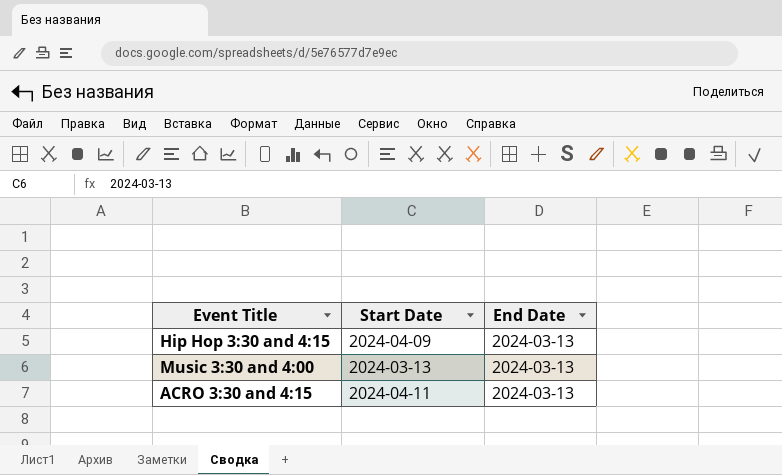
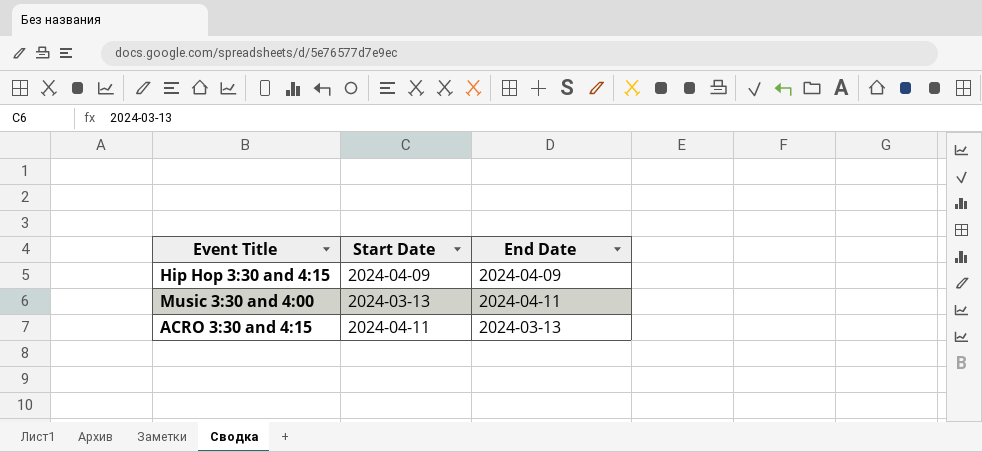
Hip Hop 3:30 and 4:15 | End Date: 2024-03-13 -> 2024-04-09
Music 3:30 and 4:00 | End Date: 2024-03-13 -> 2024-04-11

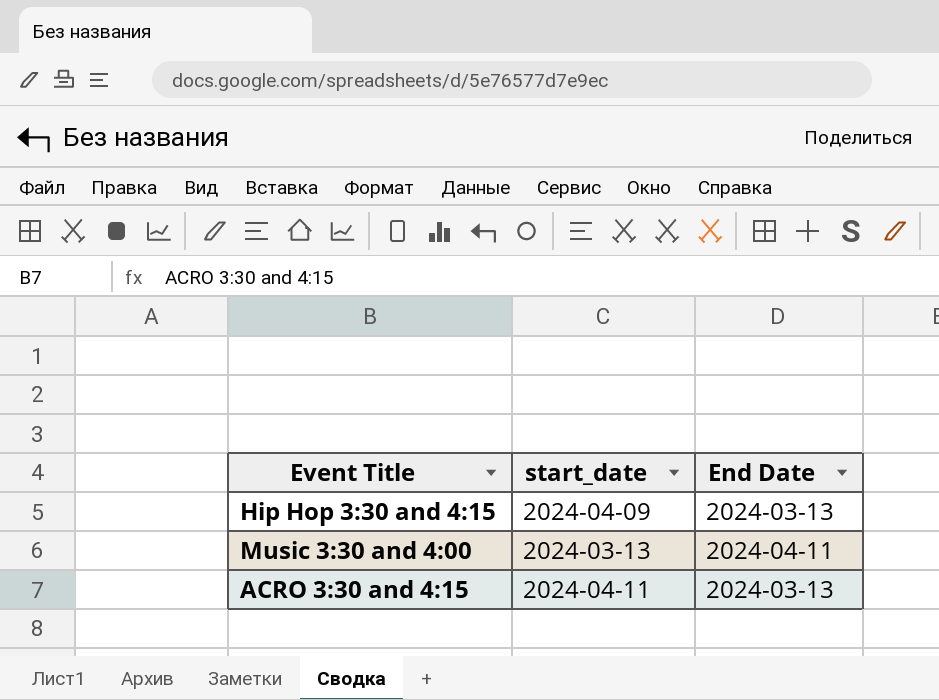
column name: Start Date -> start_date
Hip Hop 3:30 and 4:15 | End Date: 2024-04-09 -> 2024-03-13

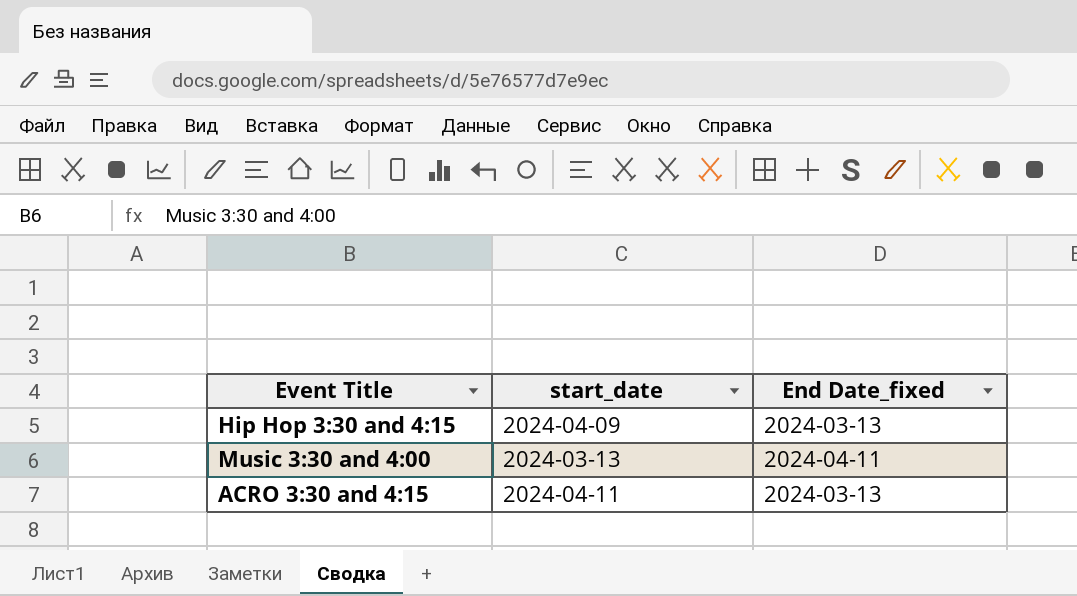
column name: End Date -> End Date_fixed

